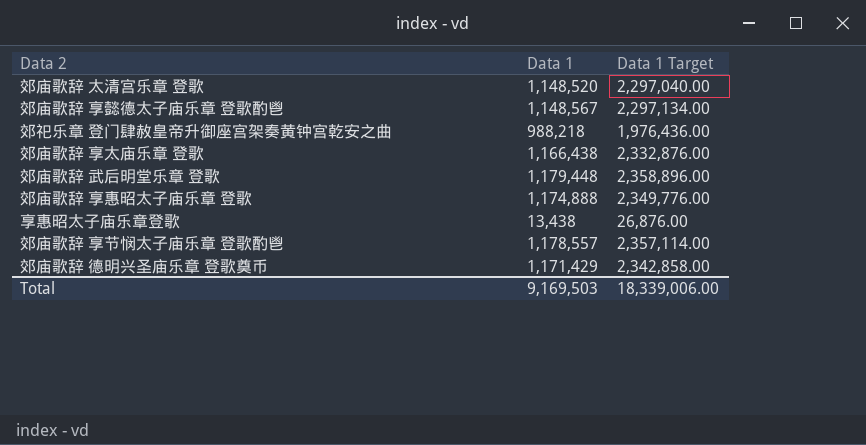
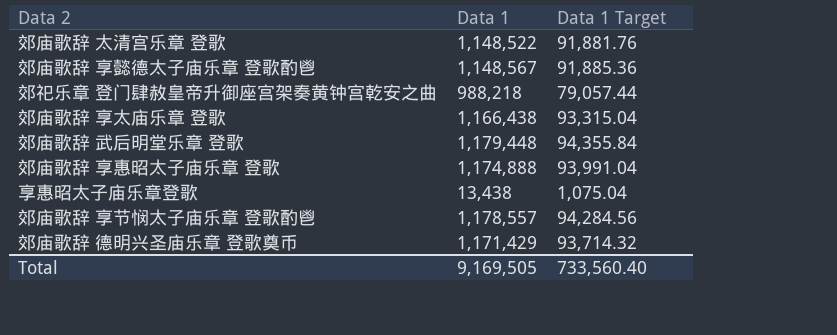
column Data 1 Target | formula: [Data 1] * 2 -> [Data 1] * 0.08
郊庙歌辞 太清宫乐章 登歌 | Data 1: 1,148,520 -> 1,148,522
Total | Data 1: 9,169,503 -> 9,169,505
Total | Data 1 Target: 18,339,006.00 -> 733,560.40

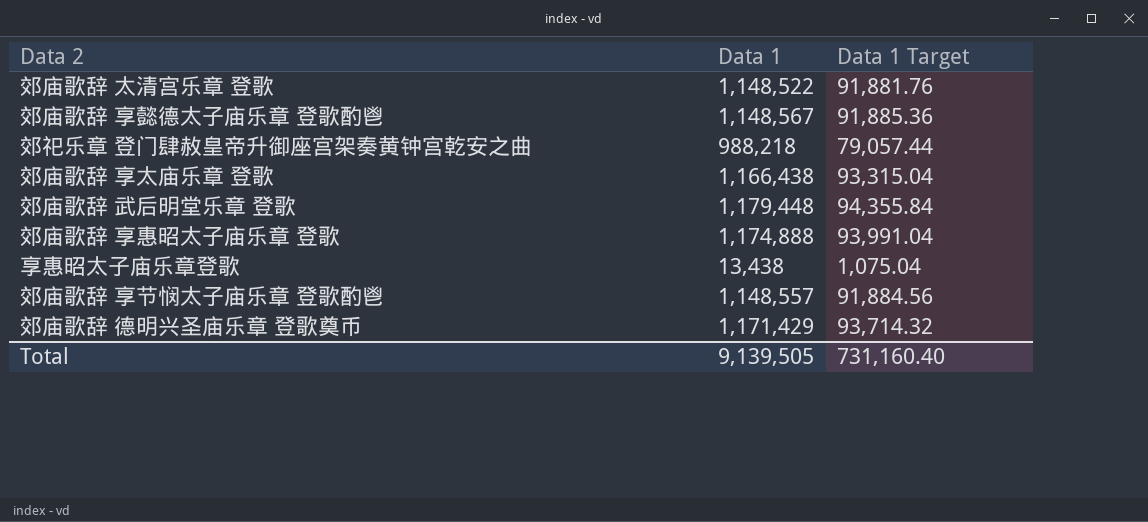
郊庙歌辞 享节悯太子庙乐章 登歌酌鬯 | Data 1: 1,178,557 -> 1,148,557
郊庙歌辞 享节悯太子庙乐章 登歌酌鬯 | Data 1 Target: 94,284.56 -> 91,884.56
Total | Data 1: 9,169,505 -> 9,139,505
Total | Data 1 Target: 733,560.40 -> 731,160.40

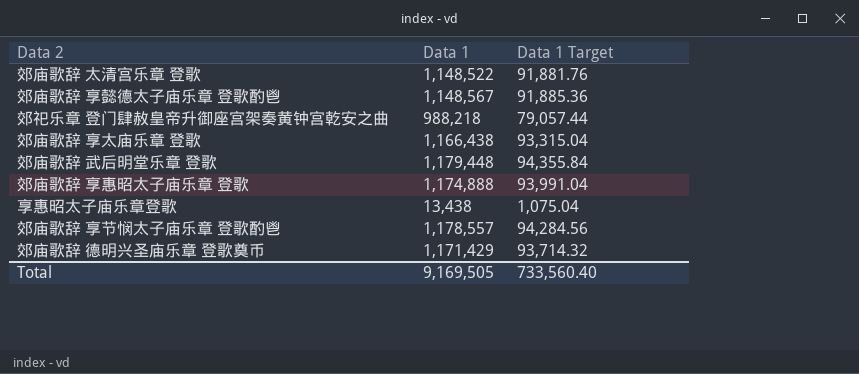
郊庙歌辞 享节悯太子庙乐章 登歌酌鬯 | Data 1: 1,148,557 -> 1,178,557
郊庙歌辞 享节悯太子庙乐章 登歌酌鬯 | Data 1 Target: 91,884.56 -> 94,284.56
Total | Data 1: 9,139,505 -> 9,169,505
Total | Data 1 Target: 731,160.40 -> 733,560.40

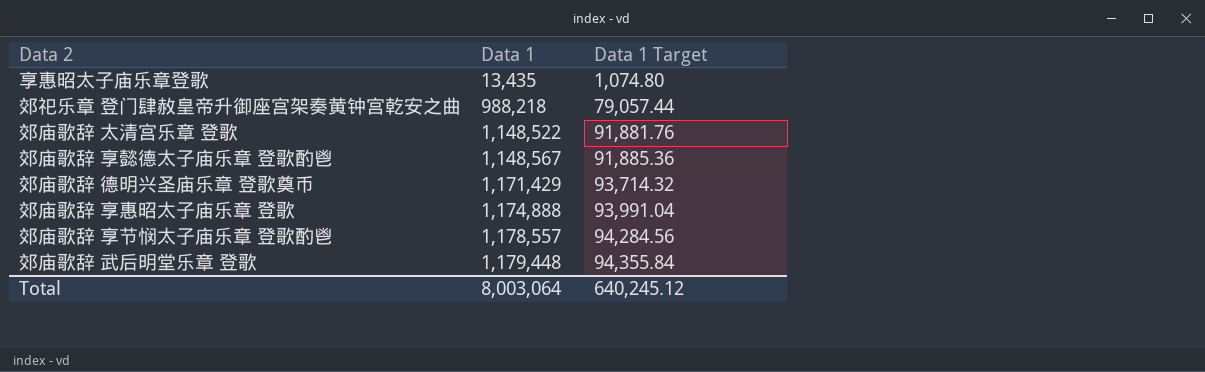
row order: none -> Data 1 ascending
row 郊庙歌辞 享太庙乐章 登歌: 1,166,438 | 93,315.04 -> none
享惠昭太子庙乐章登歌 | Data 1: 13,438 -> 13,435
享惠昭太子庙乐章登歌 | Data 1 Target: 1,075.04 -> 1,074.80
Total | Data 1: 9,169,505 -> 8,003,064
Total | Data 1 Target: 733,560.40 -> 640,245.12

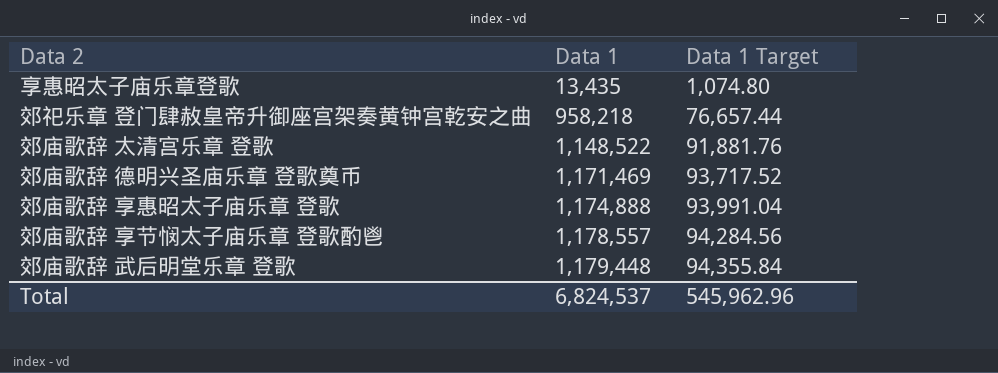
row 郊庙歌辞 享懿德太子庙乐章 登歌酌鬯: 1,148,567 | 91,885.36 -> none
郊祀乐章 登门肆赦皇帝升御座宫架奏黄钟宫乾安之曲 | Data 1: 988,218 -> 958,218
郊祀乐章 登门肆赦皇帝升御座宫架奏黄钟宫乾安之曲 | Data 1 Target: 79,057.44 -> 76,657.44
郊庙歌辞 德明兴圣庙乐章 登歌奠币 | Data 1: 1,171,429 -> 1,171,469
郊庙歌辞 德明兴圣庙乐章 登歌奠币 | Data 1 Target: 93,714.32 -> 93,717.52
Total | Data 1: 8,003,064 -> 6,824,537
Total | Data 1 Target: 640,245.12 -> 545,962.96

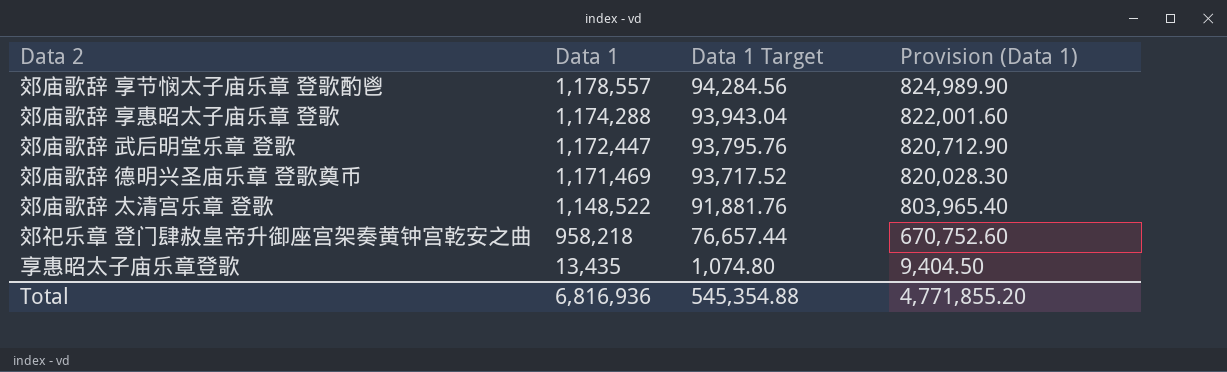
row order: Data 1 ascending -> Data 1 descending
column Provision (Data 1) | formula: none -> [Data 1] * 0.7
郊庙歌辞 享惠昭太子庙乐章 登歌 | Data 1: 1,174,888 -> 1,174,288
郊庙歌辞 享惠昭太子庙乐章 登歌 | Data 1 Target: 93,991.04 -> 93,943.04
郊庙歌辞 武后明堂乐章 登歌 | Data 1: 1,179,448 -> 1,172,447
郊庙歌辞 武后明堂乐章 登歌 | Data 1 Target: 94,355.84 -> 93,795.76
Total | Data 1: 6,824,537 -> 6,816,936
Total | Data 1 Target: 545,962.96 -> 545,354.88

